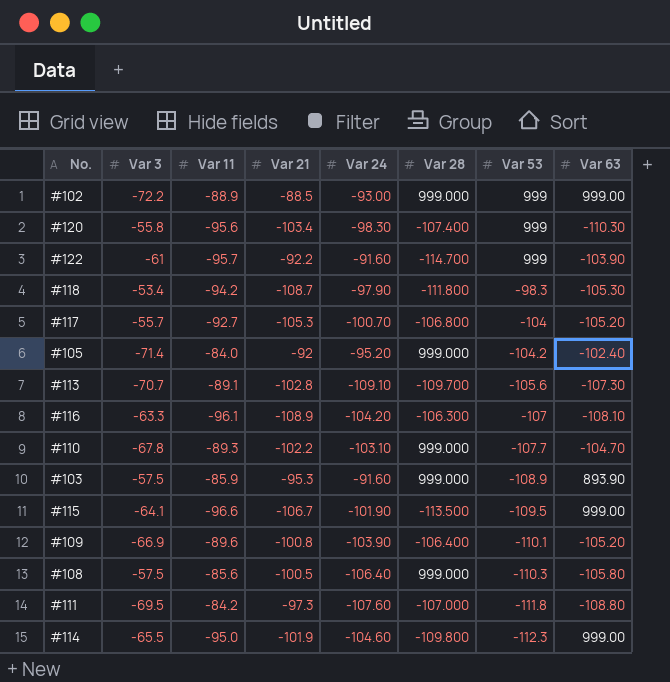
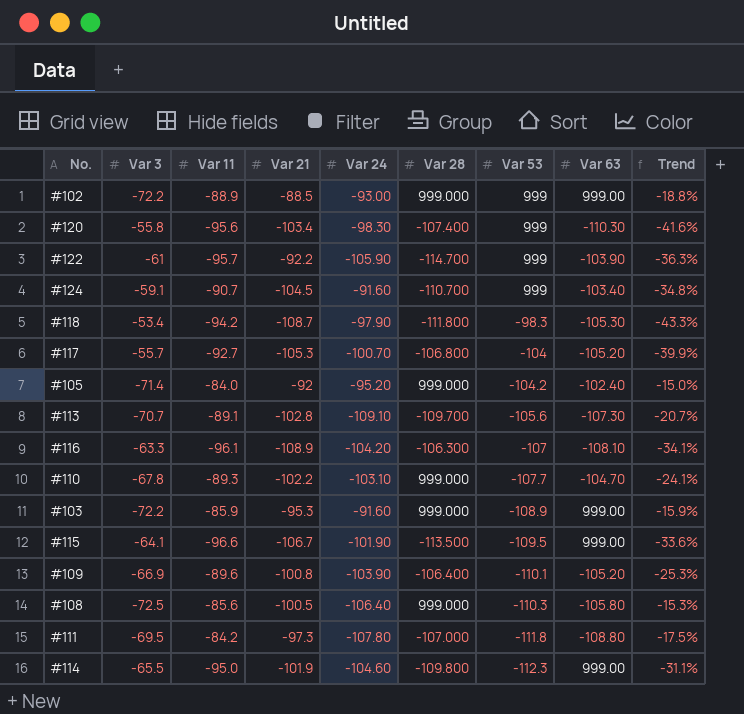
column Trend | formula: none -> ([Var 3] - [Var 11]) / [Var 11]
#122 | Var 24: -91.60 -> -105.90
row #124: none -> -59.1 | -90.7 | -104.5 | -91.60 | -110.700 | 999 | -103.40 | -34.8%
#103 | Var 3: -57.5 -> -72.2
#103 | Var 63: 893.90 -> 999.00
#108 | Var 3: -57.5 -> -72.5
#111 | Var 24: -107.60 -> -107.80

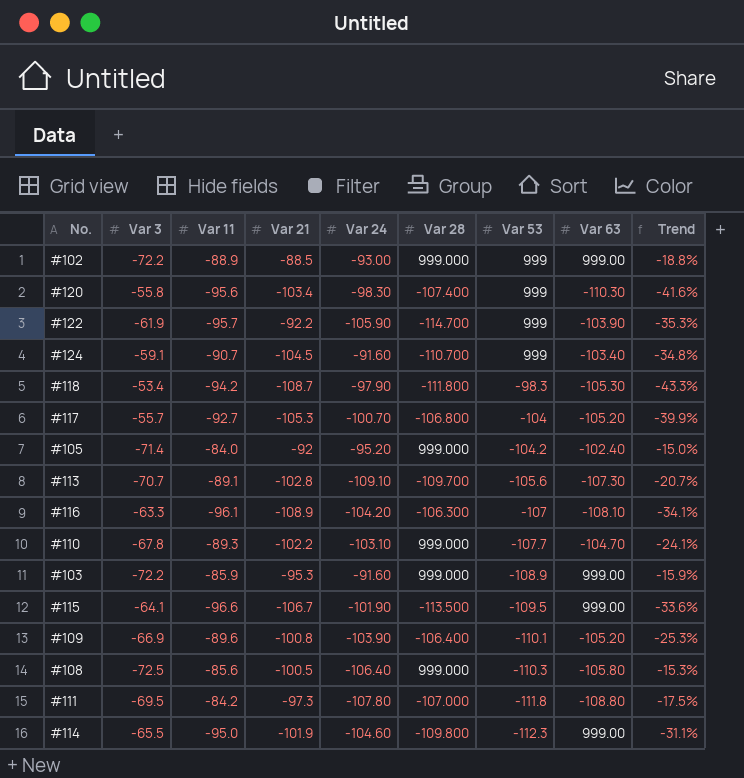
#122 | Var 3: -61 -> -61.9
#122 | Trend: -36.3% -> -35.3%

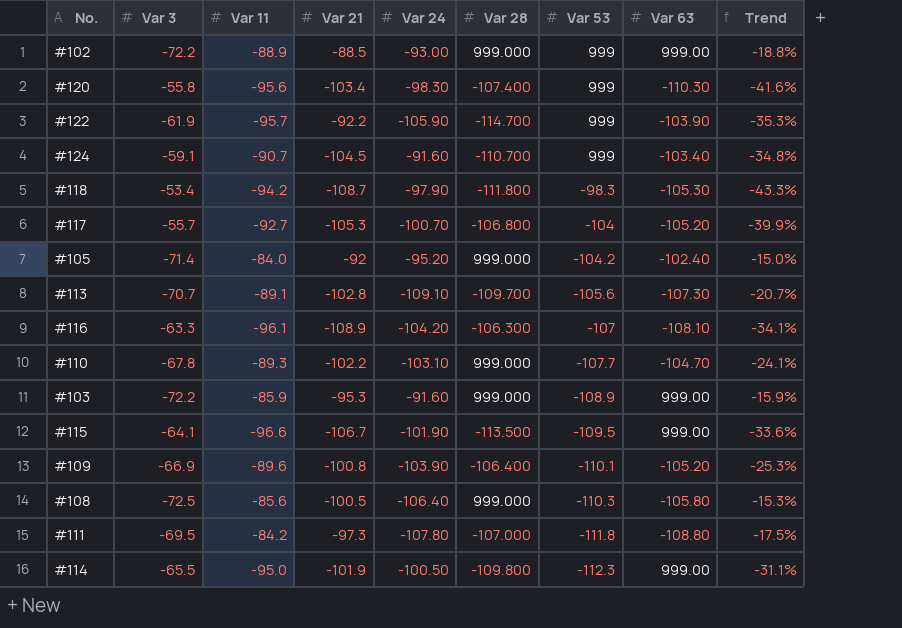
#114 | Var 24: -104.60 -> -100.50

